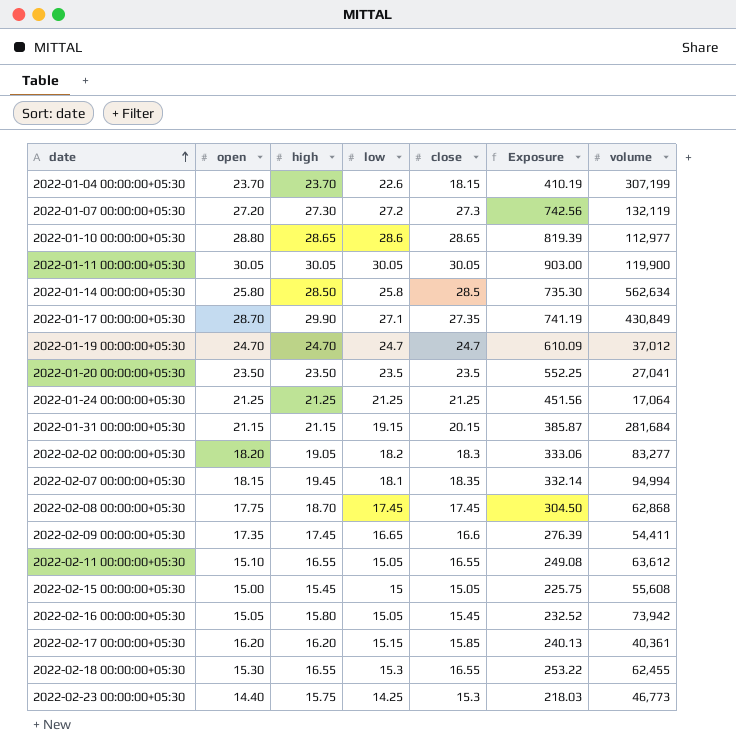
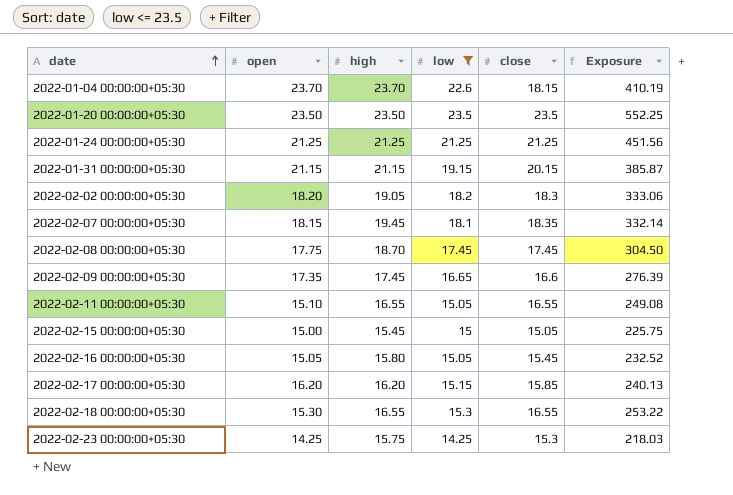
filter: none -> low <= 23.5
column volume | position: 7 -> none
2022-02-23 00:00:00+05:30 | open: 14.40 -> 14.25

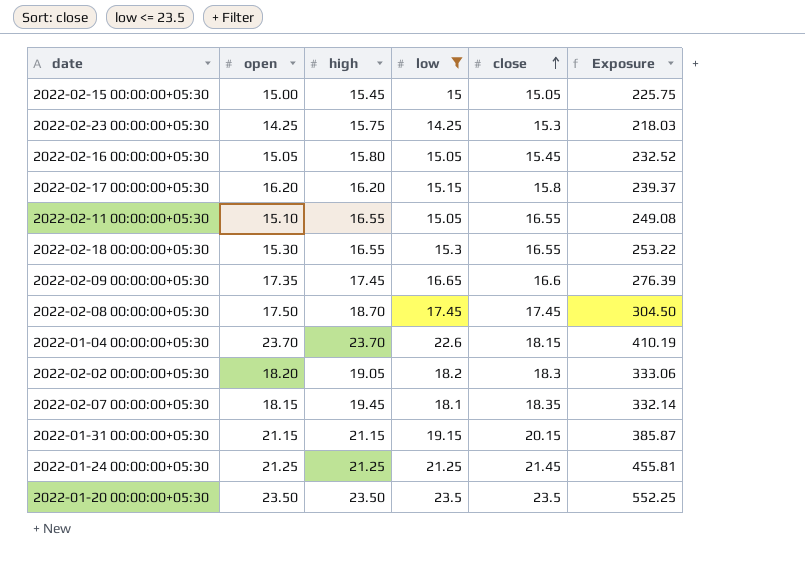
row order: date ascending -> close ascending
2022-02-17 00:00:00+05:30 | close: 15.85 -> 15.8
2022-02-17 00:00:00+05:30 | Exposure: 240.13 -> 239.37
2022-02-08 00:00:00+05:30 | open: 17.75 -> 17.50
2022-01-24 00:00:00+05:30 | close: 21.25 -> 21.45
2022-01-24 00:00:00+05:30 | Exposure: 451.56 -> 455.81

